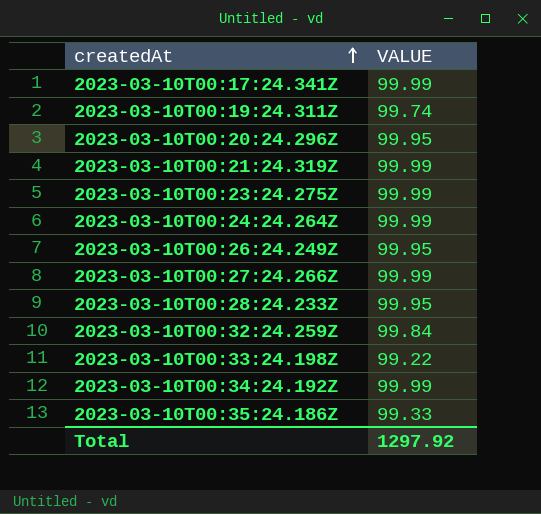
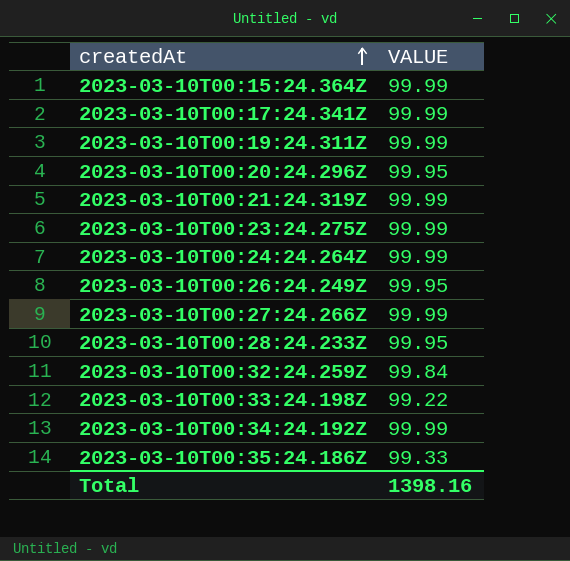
row 2023-03-10T00:15:24.364Z: none -> 99.99
2023-03-10T00:19:24.311Z | VALUE: 99.74 -> 99.99
Total | VALUE: 1297.92 -> 1398.16

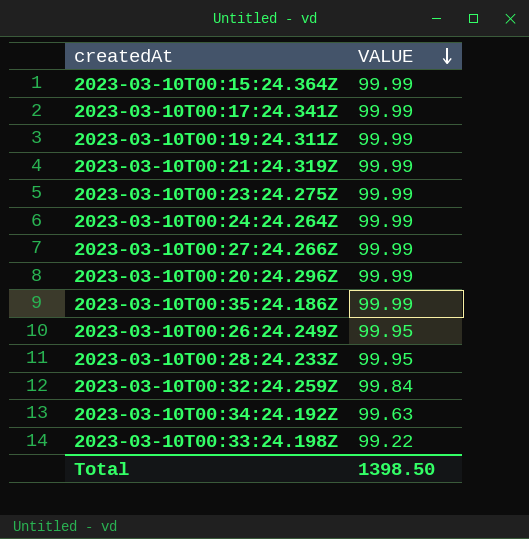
row order: createdAt ascending -> VALUE descending
2023-03-10T00:20:24.296Z | VALUE: 99.95 -> 99.99
2023-03-10T00:35:24.186Z | VALUE: 99.33 -> 99.99
2023-03-10T00:34:24.192Z | VALUE: 99.99 -> 99.63
Total | VALUE: 1398.16 -> 1398.50

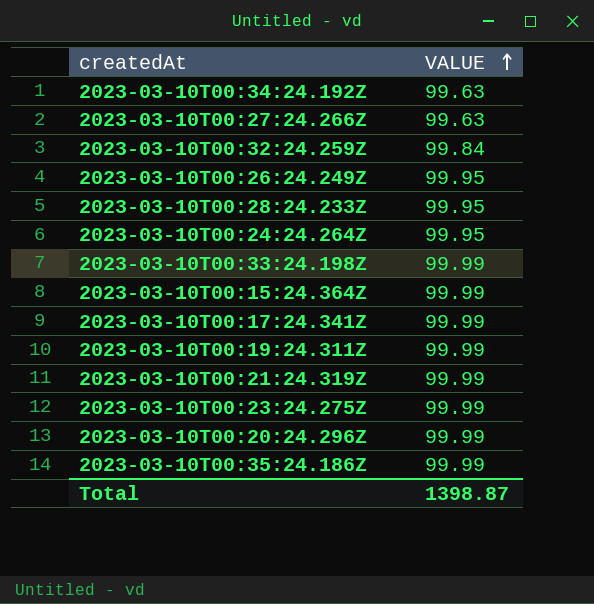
row order: VALUE descending -> VALUE ascending
2023-03-10T00:27:24.266Z | VALUE: 99.99 -> 99.63
2023-03-10T00:24:24.264Z | VALUE: 99.99 -> 99.95
2023-03-10T00:33:24.198Z | VALUE: 99.22 -> 99.99
Total | VALUE: 1398.50 -> 1398.87

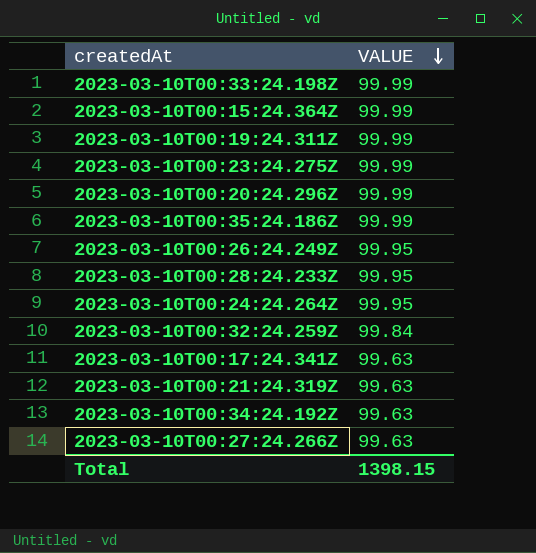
row order: VALUE ascending -> VALUE descending
2023-03-10T00:17:24.341Z | VALUE: 99.99 -> 99.63
2023-03-10T00:21:24.319Z | VALUE: 99.99 -> 99.63
Total | VALUE: 1398.87 -> 1398.15

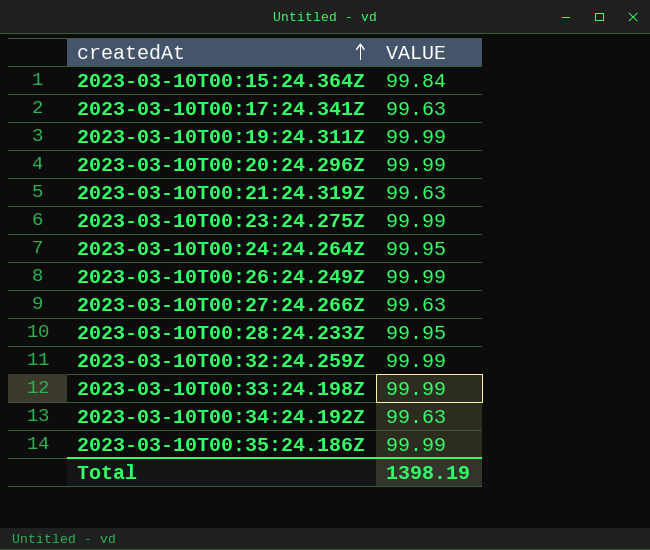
row order: VALUE descending -> createdAt ascending
2023-03-10T00:15:24.364Z | VALUE: 99.99 -> 99.84
2023-03-10T00:26:24.249Z | VALUE: 99.95 -> 99.99
2023-03-10T00:32:24.259Z | VALUE: 99.84 -> 99.99
Total | VALUE: 1398.15 -> 1398.19

